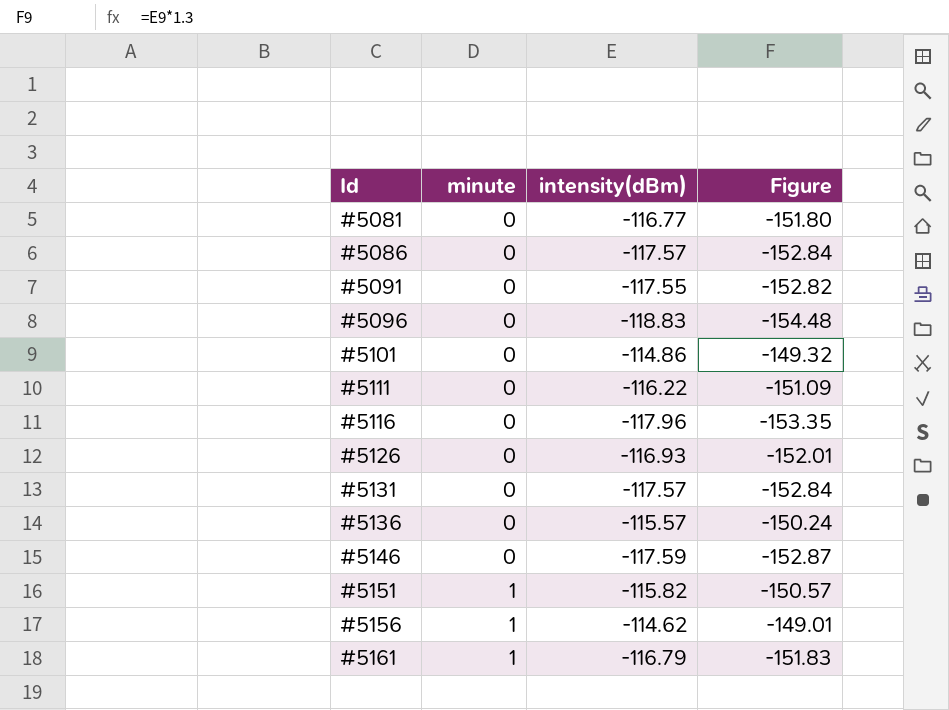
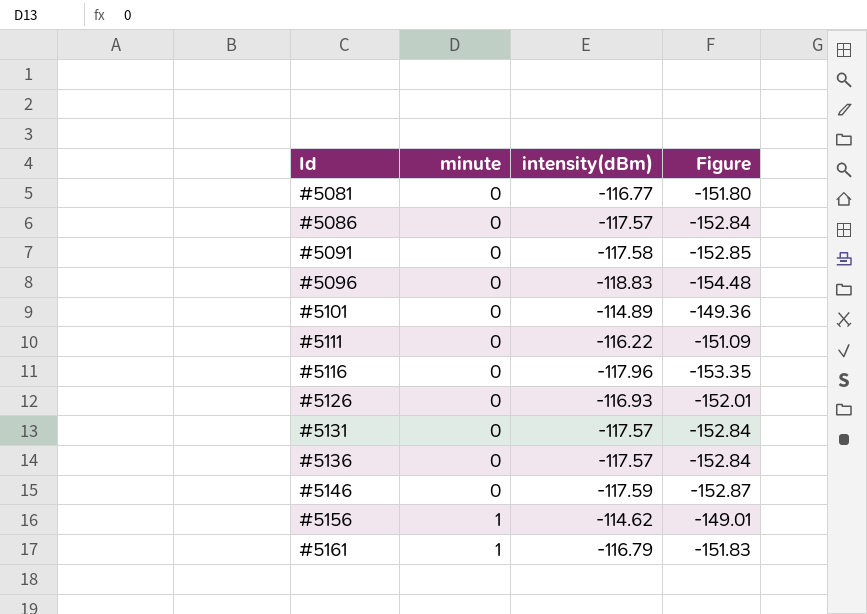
row #5151: 1 | -115.82 | -150.57 -> none
#5091 | intensity(dBm): -117.55 -> -117.58
#5091 | Figure: -152.82 -> -152.85
#5101 | intensity(dBm): -114.86 -> -114.89
#5101 | Figure: -149.32 -> -149.36
#5136 | intensity(dBm): -115.57 -> -117.57
#5136 | Figure: -150.24 -> -152.84

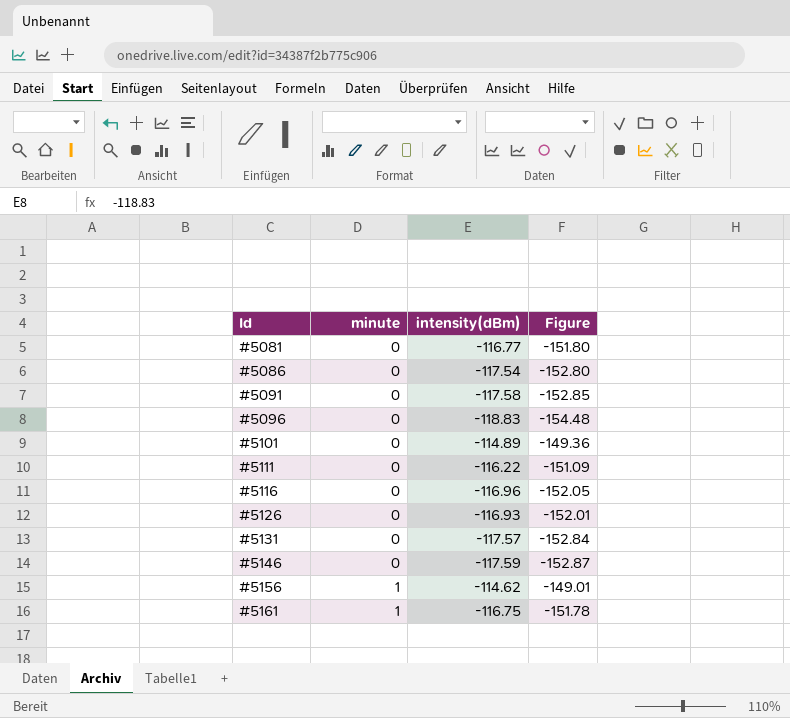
row #5136: 0 | -117.57 | -152.84 -> none
#5086 | intensity(dBm): -117.57 -> -117.54
#5086 | Figure: -152.84 -> -152.80
#5116 | intensity(dBm): -117.96 -> -116.96
#5116 | Figure: -153.35 -> -152.05
#5161 | intensity(dBm): -116.79 -> -116.75
#5161 | Figure: -151.83 -> -151.78

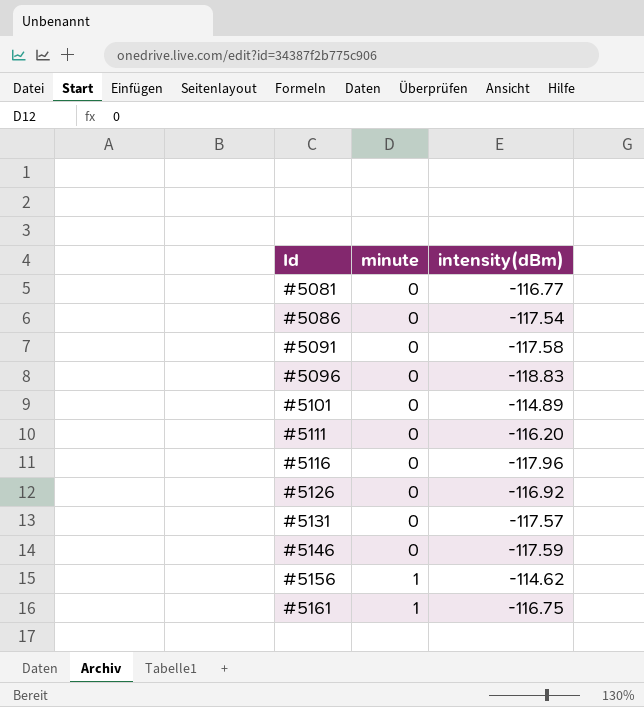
column Figure | formula: [intensity(dBm)] * 1.3 -> none
#5111 | intensity(dBm): -116.22 -> -116.20
#5116 | intensity(dBm): -116.96 -> -117.96
#5126 | intensity(dBm): -116.93 -> -116.92

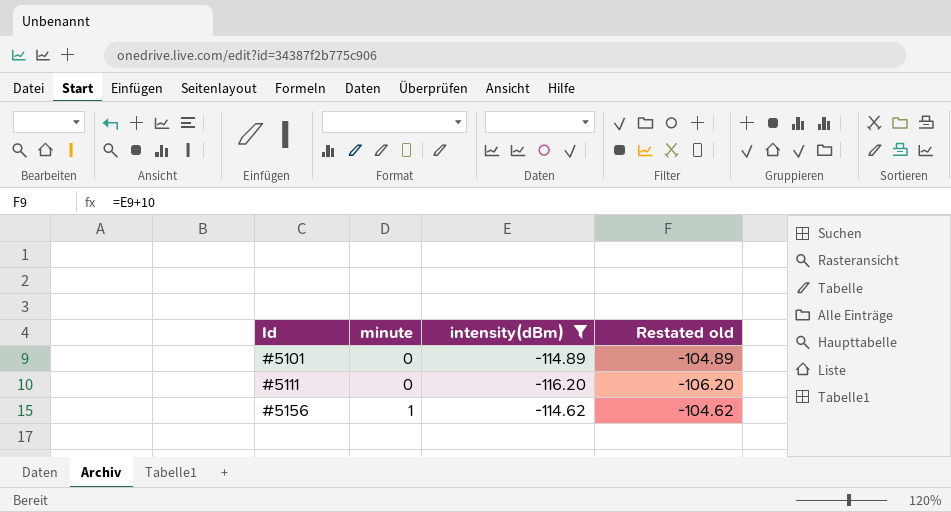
filter: none -> intensity(dBm) >= -116.20
column Restated old | formula: none -> [intensity(dBm)] + 10

